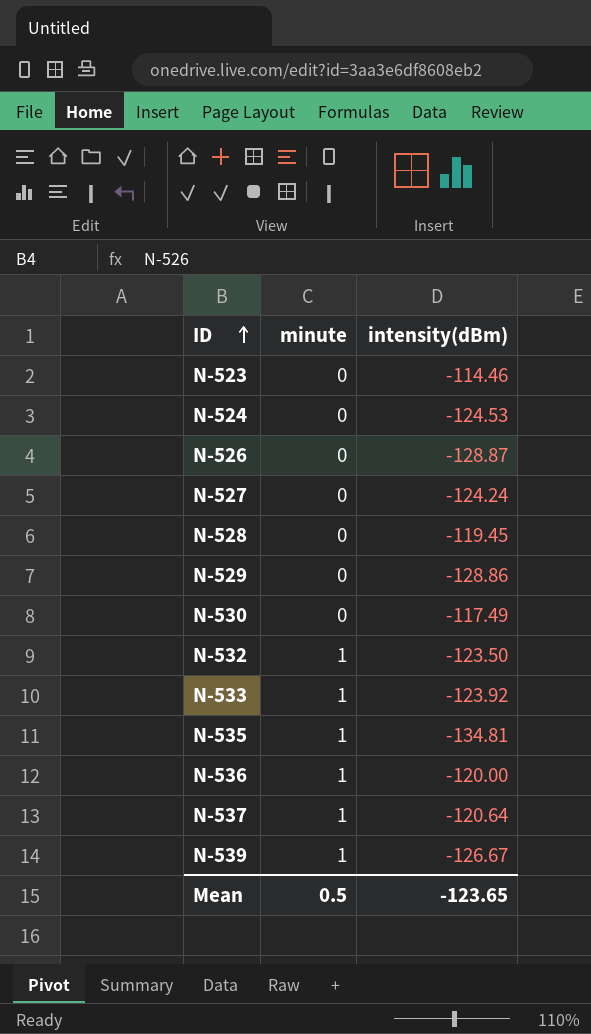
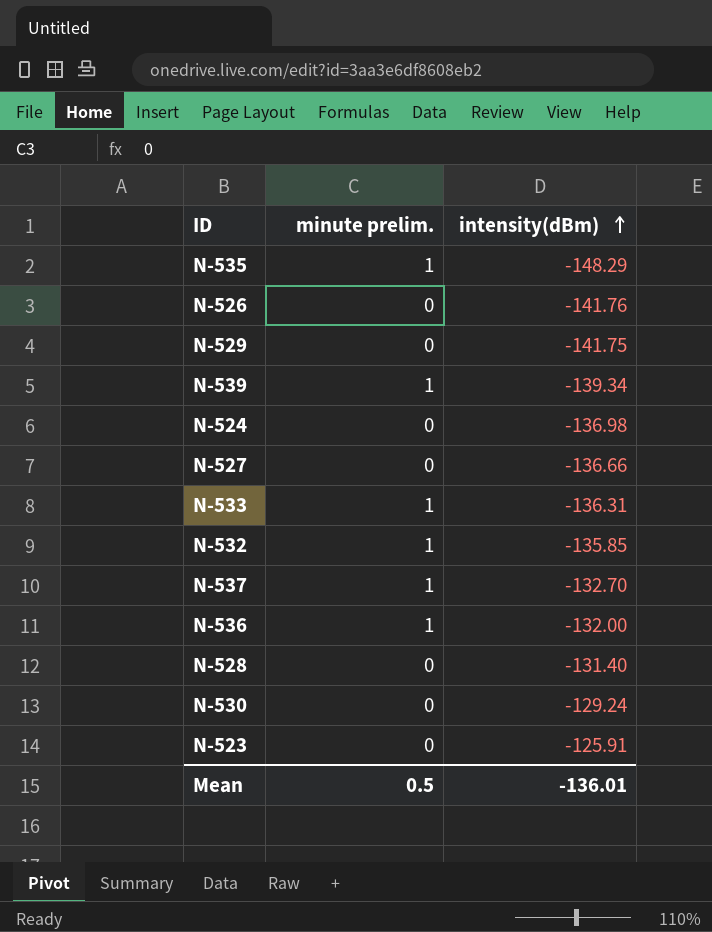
row order: ID ascending -> intensity(dBm) ascending
column name: minute -> minute prelim.
N-535 | intensity(dBm): -134.81 -> -148.29
N-526 | intensity(dBm): -128.87 -> -141.76
N-529 | intensity(dBm): -128.86 -> -141.75
N-539 | intensity(dBm): -126.67 -> -139.34
N-524 | intensity(dBm): -124.53 -> -136.98
N-527 | intensity(dBm): -124.24 -> -136.66
N-533 | intensity(dBm): -123.92 -> -136.31
N-532 | intensity(dBm): -123.50 -> -135.85
N-537 | intensity(dBm): -120.64 -> -132.70
N-536 | intensity(dBm): -120.00 -> -132.00
N-528 | intensity(dBm): -119.45 -> -131.40
N-530 | intensity(dBm): -117.49 -> -129.24
N-523 | intensity(dBm): -114.46 -> -125.91
Mean | intensity(dBm): -123.65 -> -136.01

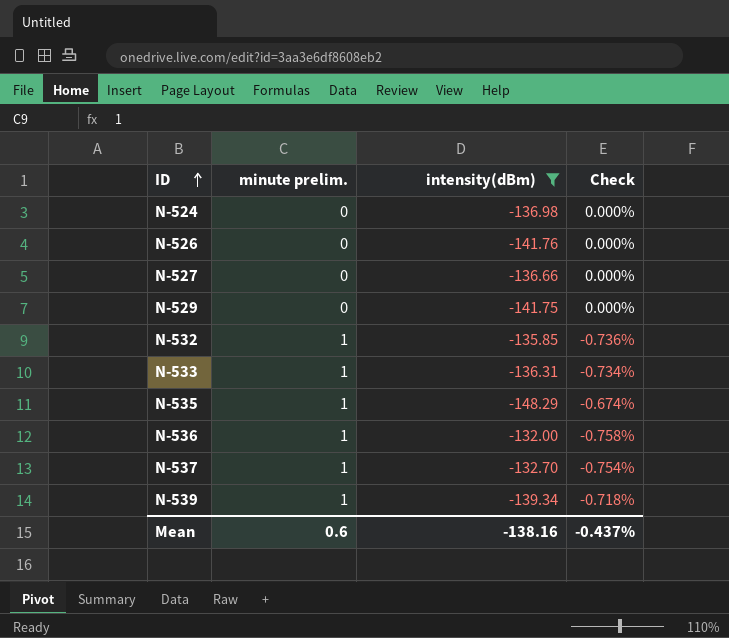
filter: none -> intensity(dBm) <= -132.00
row order: intensity(dBm) ascending -> ID ascending
column Check | formula: none -> [minute prelim.] / [intensity(dBm)]
Mean | minute prelim.: 0.5 -> 0.6
Mean | intensity(dBm): -136.01 -> -138.16

